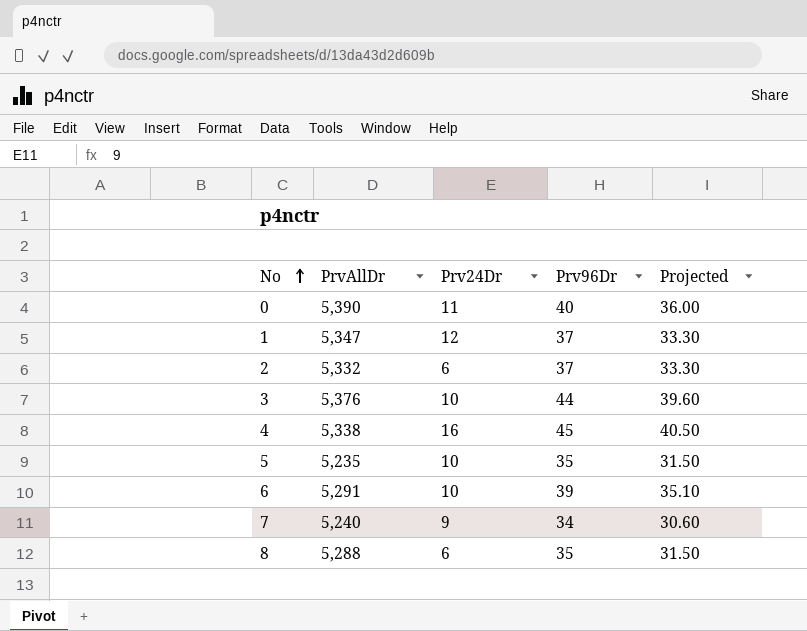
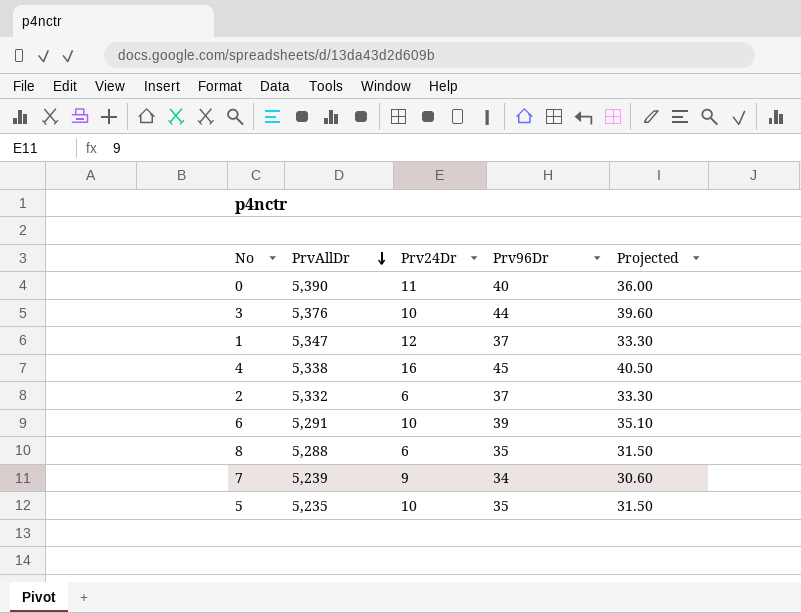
row order: No ascending -> PrvAllDr descending
7 | PrvAllDr: 5,240 -> 5,239

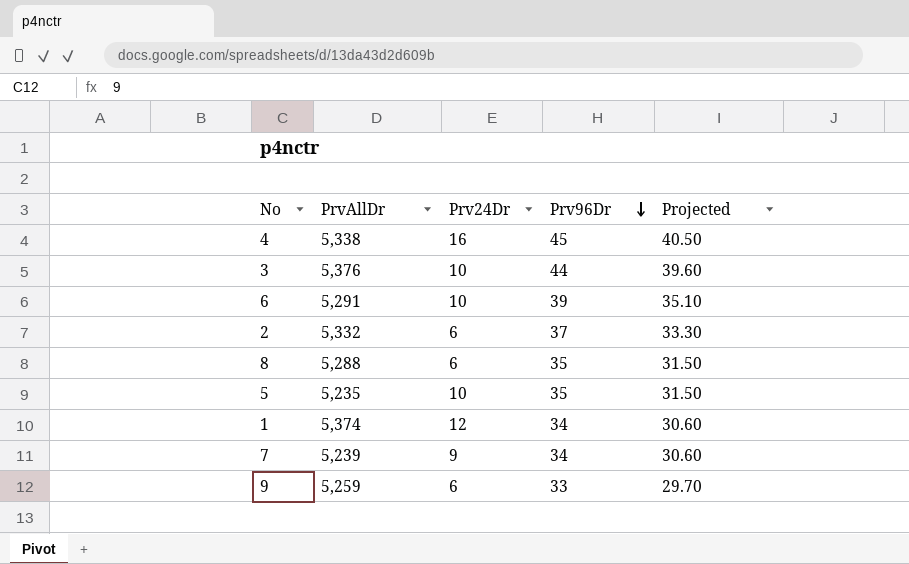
row order: PrvAllDr descending -> Prv96Dr descending
row 0: 5,390 | 11 | 40 | 36.00 -> none
1 | PrvAllDr: 5,347 -> 5,374
1 | Prv96Dr: 37 -> 34
1 | Projected: 33.30 -> 30.60
row 9: none -> 5,259 | 6 | 33 | 29.70

